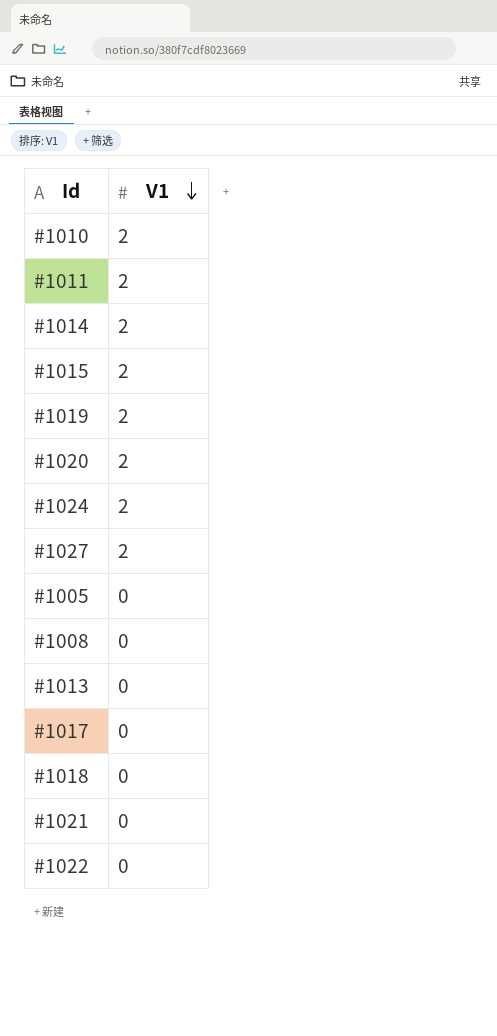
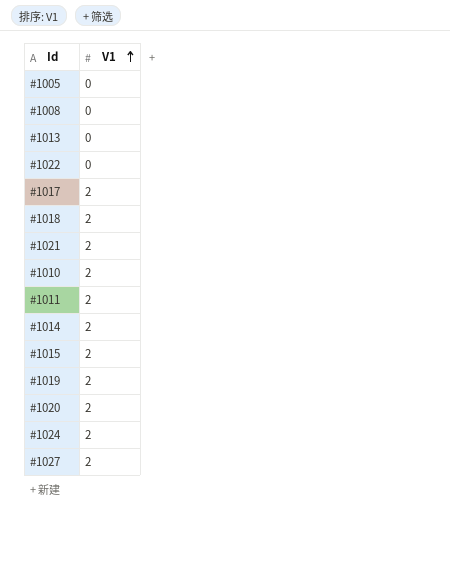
row order: V1 descending -> V1 ascending
#1017 | V1: 0 -> 2
#1018 | V1: 0 -> 2
#1021 | V1: 0 -> 2

